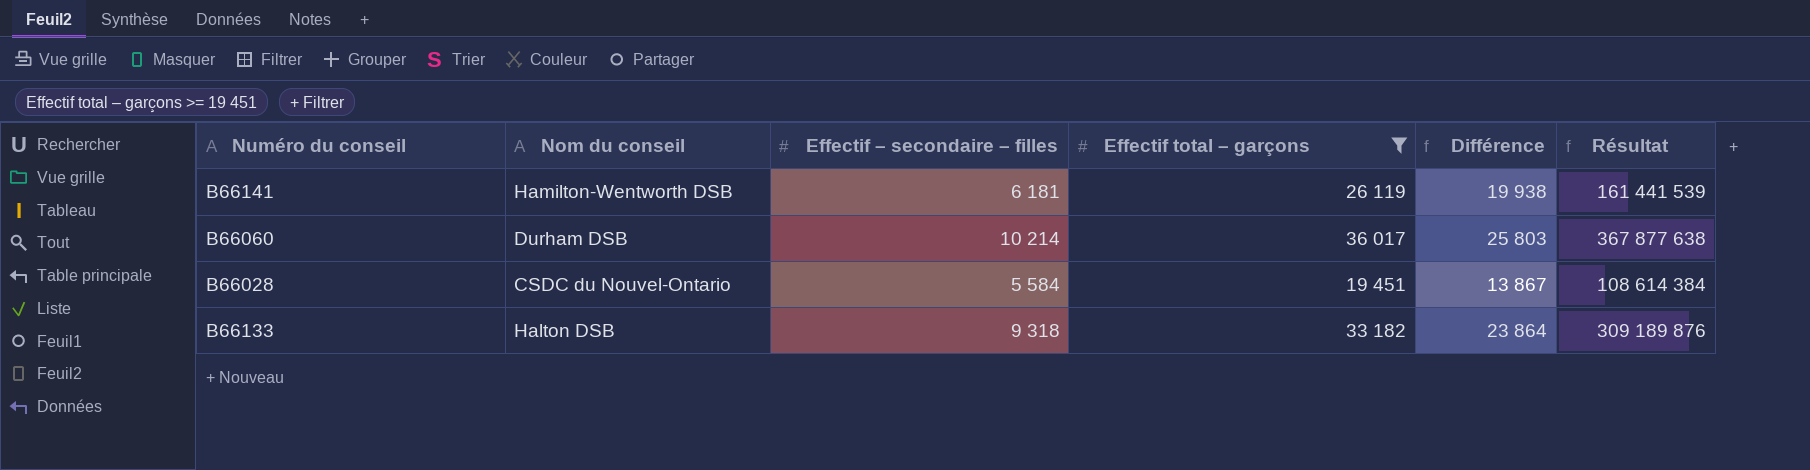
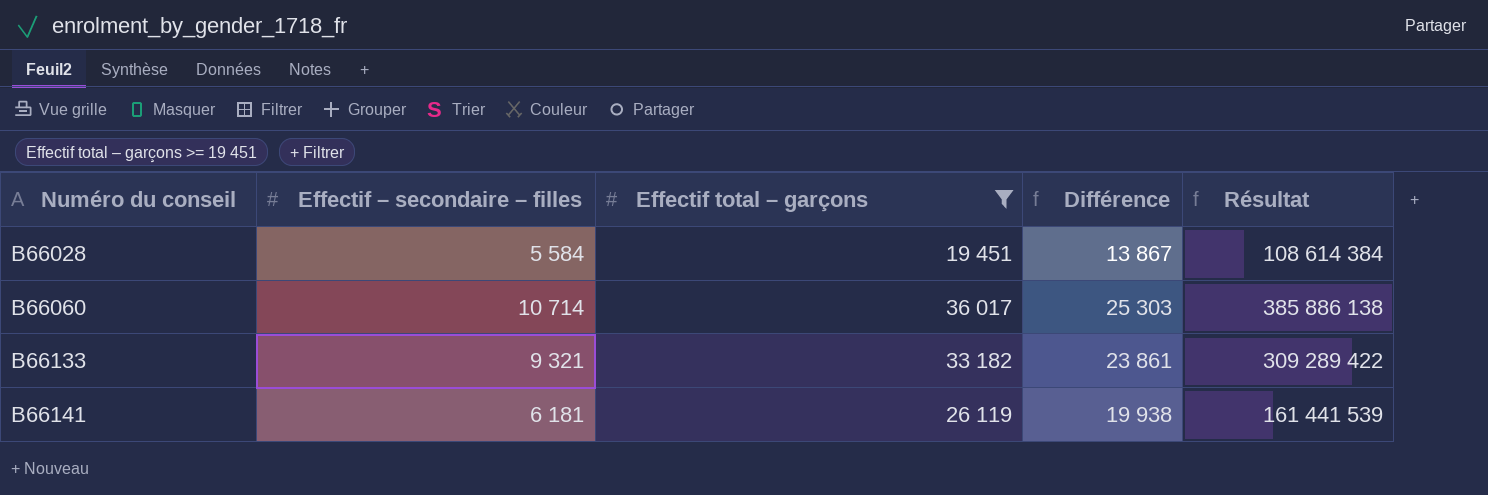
row order: none -> Numéro du conseil ascending
column Nom du conseil | position: 2 -> none
B66060 | Effectif – secondaire – filles: 10 214 -> 10 714
B66060 | Différence: 25 803 -> 25 303
B66060 | Résultat: 367 877 638 -> 385 886 138
B66133 | Effectif – secondaire – filles: 9 318 -> 9 321
B66133 | Différence: 23 864 -> 23 861
B66133 | Résultat: 309 189 876 -> 309 289 422

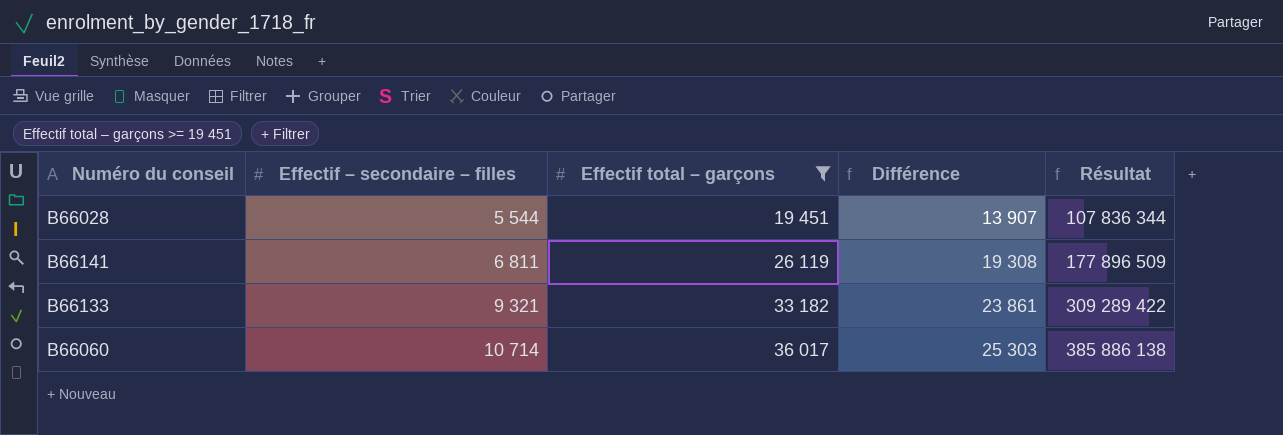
row order: Numéro du conseil ascending -> Effectif – secondaire – filles ascending
B66028 | Effectif – secondaire – filles: 5 584 -> 5 544
B66028 | Différence: 13 867 -> 13 907
B66028 | Résultat: 108 614 384 -> 107 836 344
B66141 | Effectif – secondaire – filles: 6 181 -> 6 811
B66141 | Différence: 19 938 -> 19 308
B66141 | Résultat: 161 441 539 -> 177 896 509

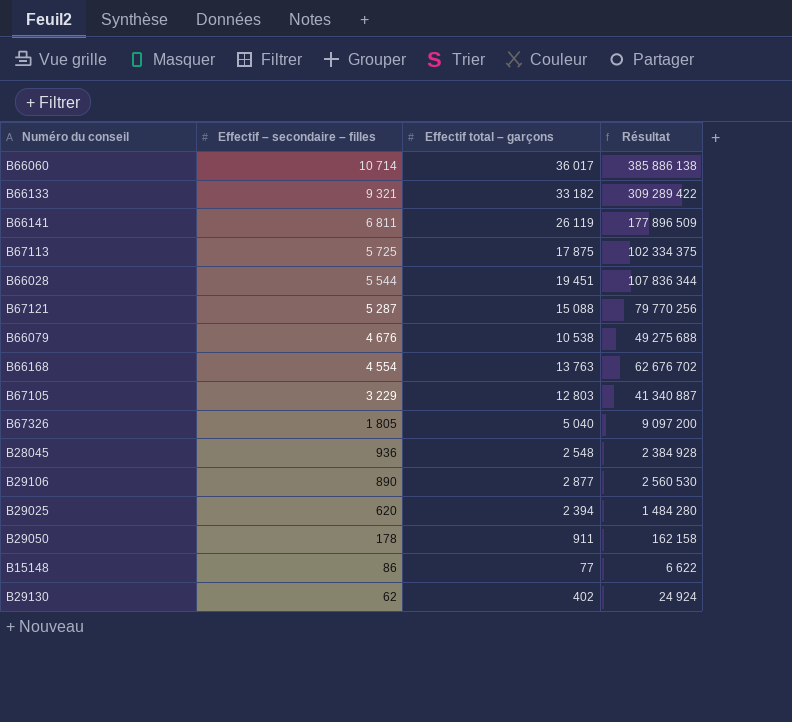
filter: Effectif total – garçons >= 19 451 -> none
row order: Effectif – secondaire – filles ascending -> Effectif – secondaire – filles descending
column Différence | formula: [Effectif total – garçons] - [Effectif – secondaire – filles] -> none

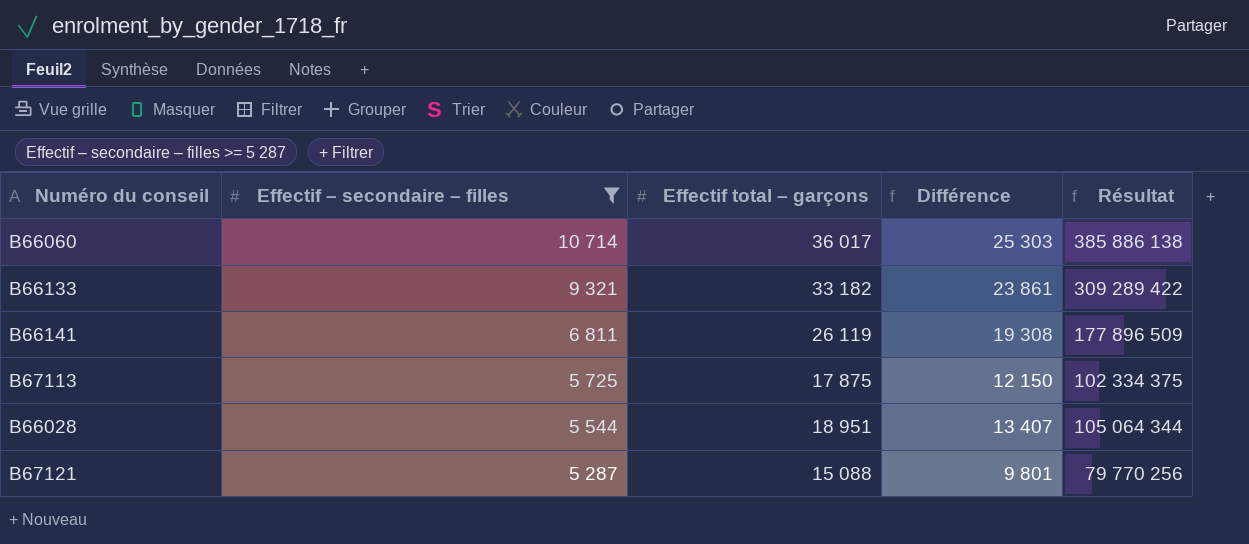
filter: none -> Effectif – secondaire – filles >= 5 287
column Différence | formula: none -> [Effectif total – garçons] - [Effectif – secondaire – filles]
B66028 | Effectif total – garçons: 19 451 -> 18 951
B66028 | Résultat: 107 836 344 -> 105 064 344

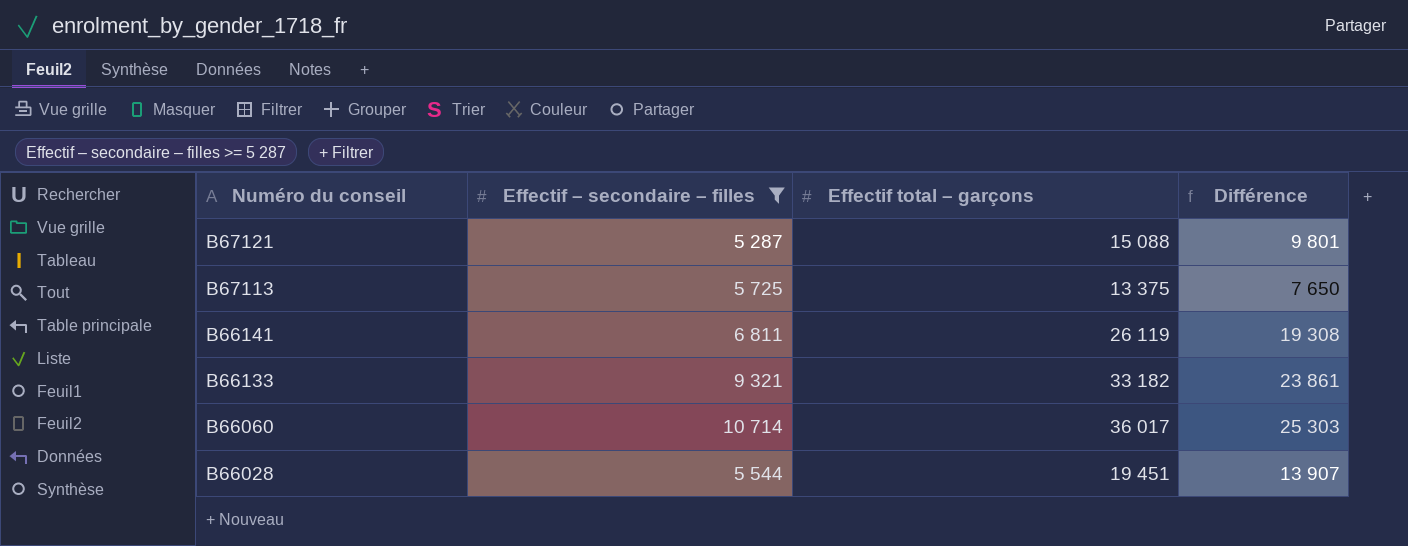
row order: Effectif – secondaire – filles descending -> Numéro du conseil descending
column Résultat | formula: [Effectif – secondaire – filles] * [Effectif total – garçons] -> none
B67113 | Effectif total – garçons: 17 875 -> 13 375
B67113 | Différence: 12 150 -> 7 650
B66028 | Effectif total – garçons: 18 951 -> 19 451
B66028 | Différence: 13 407 -> 13 907

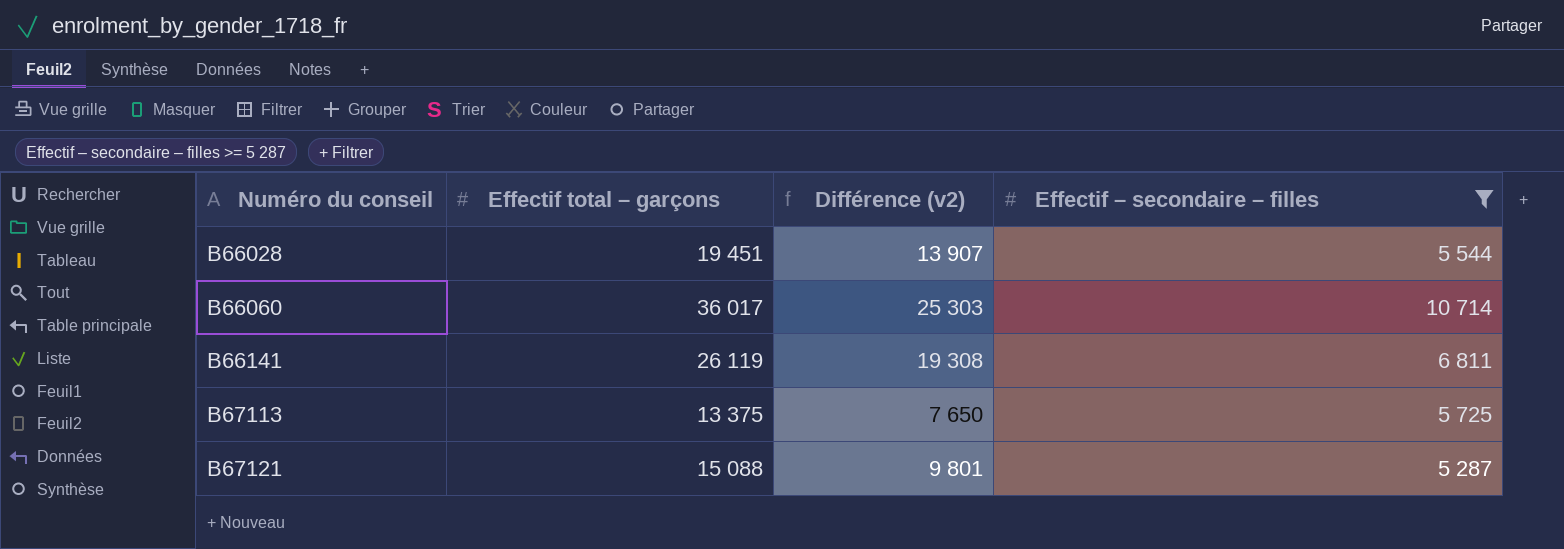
row order: Numéro du conseil descending -> Numéro du conseil ascending
column name: Différence -> Différence (v2)
column Effectif – secondaire – filles | position: 2 -> 4
row B66133: 9 321 | 33 182 | 23 861 -> none

